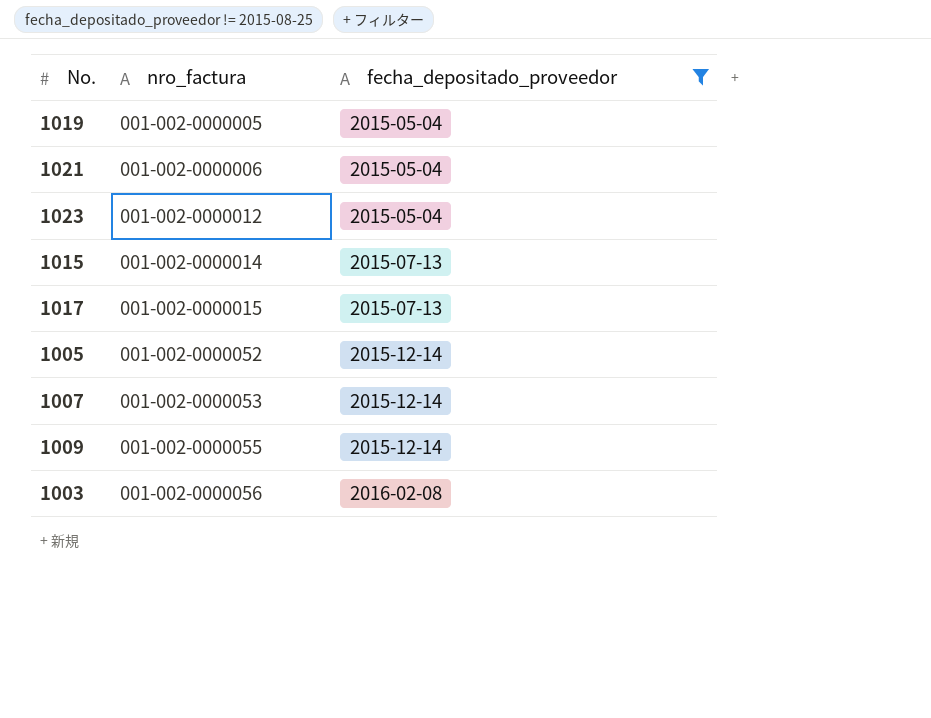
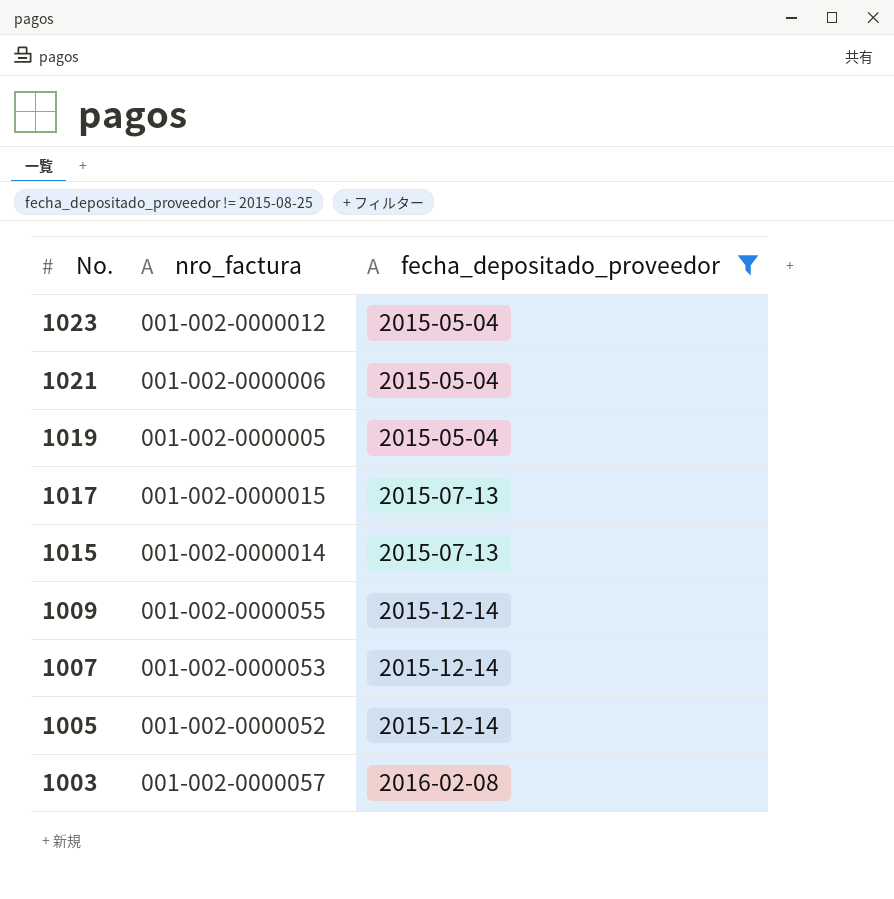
row order: nro_factura ascending -> No. descending
1003 | nro_factura: 001-002-0000056 -> 001-002-0000057

